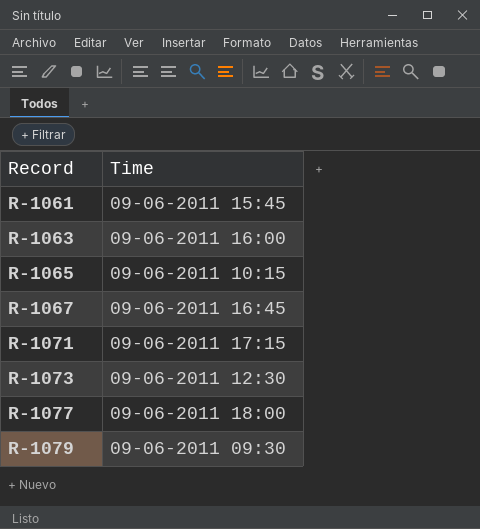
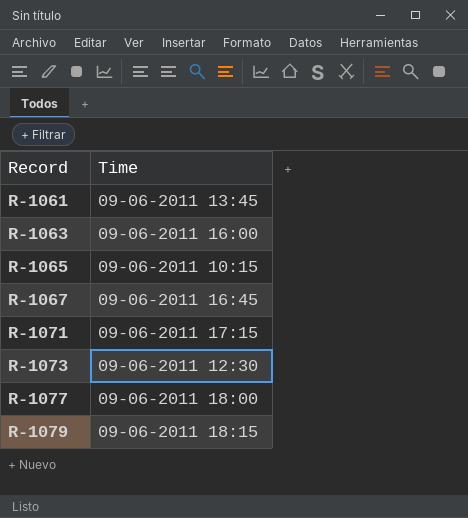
R-1061 | Time: 09-06-2011 15:45 -> 09-06-2011 13:45
R-1079 | Time: 09-06-2011 09:30 -> 09-06-2011 18:15

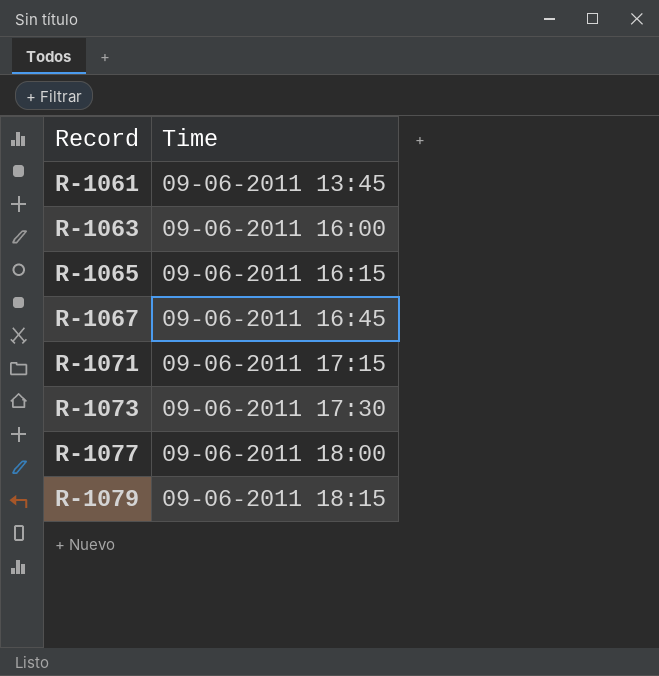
R-1065 | Time: 09-06-2011 10:15 -> 09-06-2011 16:15
R-1073 | Time: 09-06-2011 12:30 -> 09-06-2011 17:30

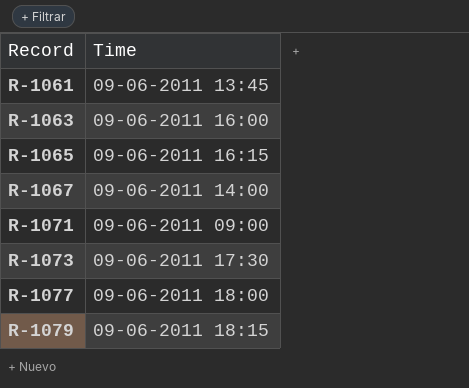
R-1067 | Time: 09-06-2011 16:45 -> 09-06-2011 14:00
R-1071 | Time: 09-06-2011 17:15 -> 09-06-2011 09:00

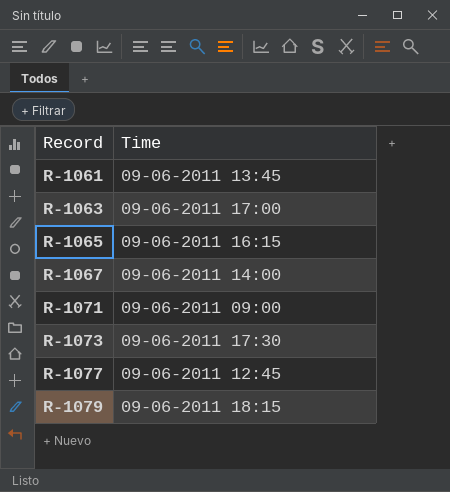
R-1063 | Time: 09-06-2011 16:00 -> 09-06-2011 17:00
R-1077 | Time: 09-06-2011 18:00 -> 09-06-2011 12:45

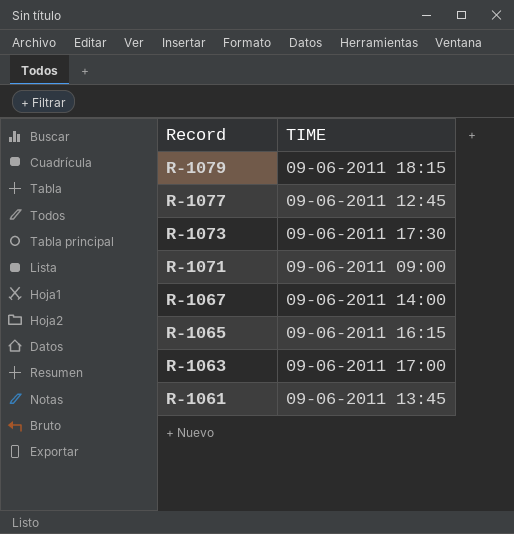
row order: Record ascending -> Record descending
column name: Time -> TIME

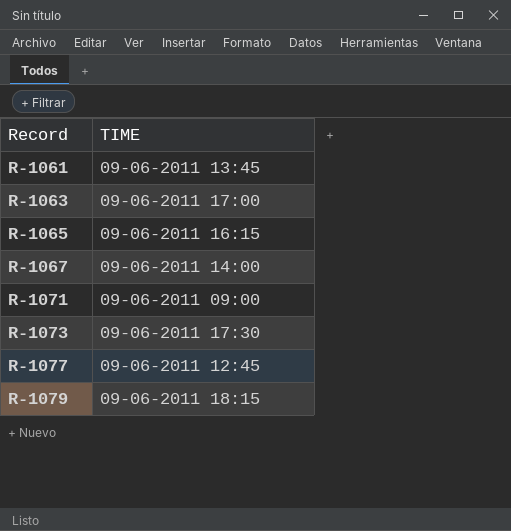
row order: Record descending -> Record ascending

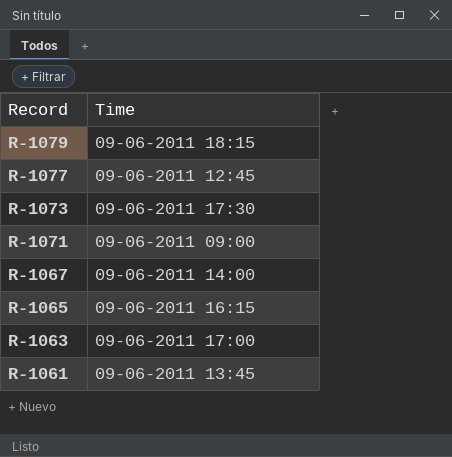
row order: Record ascending -> Record descending
column name: TIME -> Time

